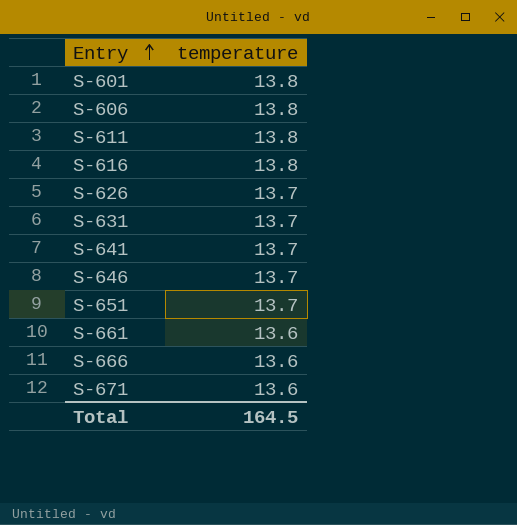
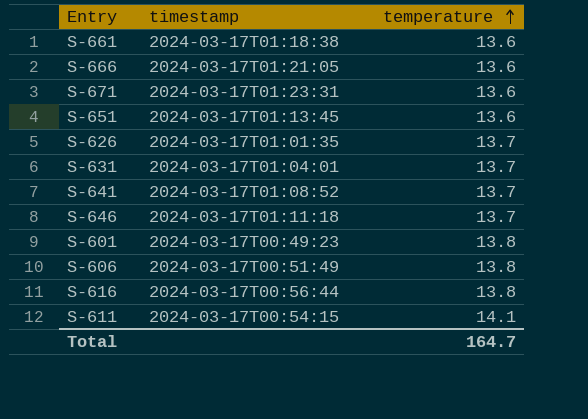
row order: Entry ascending -> temperature ascending
column timestamp | position: none -> 2
S-651 | temperature: 13.7 -> 13.6
S-611 | temperature: 13.8 -> 14.1
Total | temperature: 164.5 -> 164.7

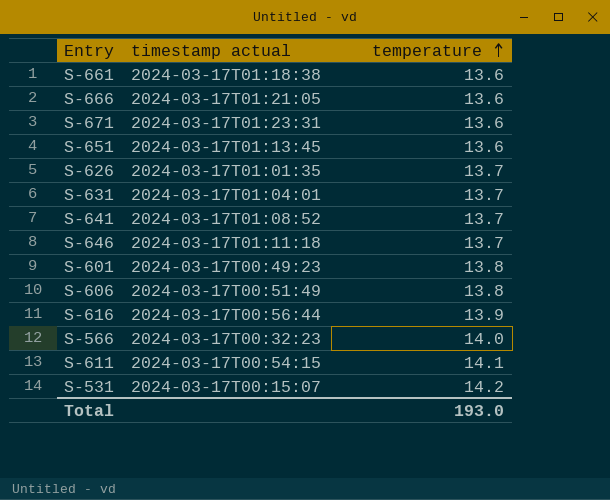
column name: timestamp -> timestamp actual
S-616 | temperature: 13.8 -> 13.9
row S-566: none -> 2024-03-17T00:32:23 | 14.0
row S-531: none -> 2024-03-17T00:15:07 | 14.2
Total | temperature: 164.7 -> 193.0

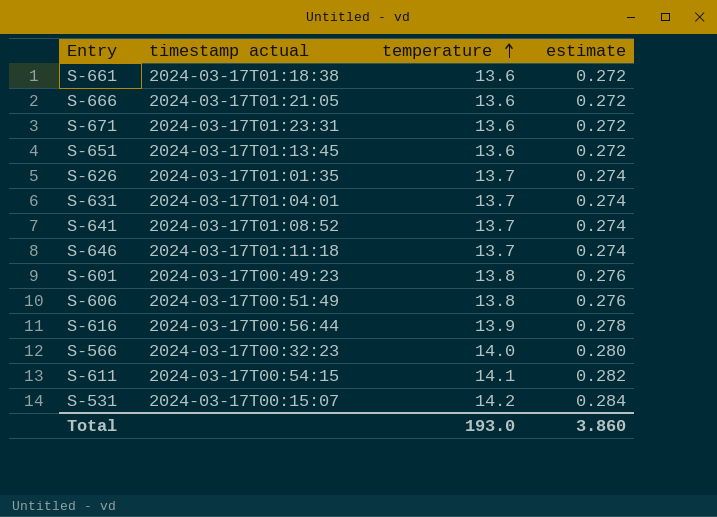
column estimate | formula: none -> [temperature] * 0.02

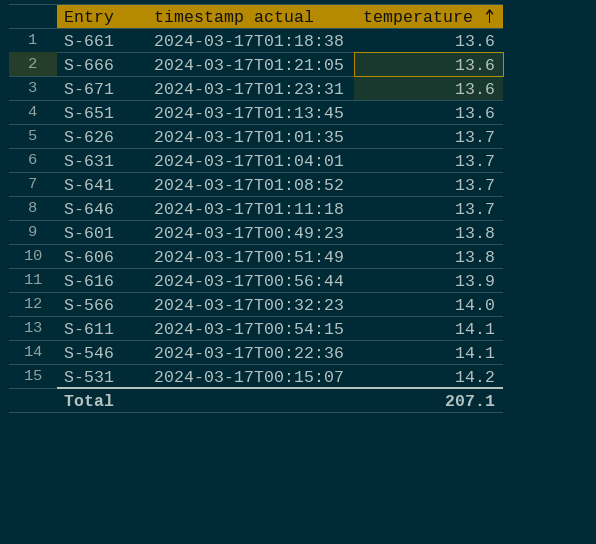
column estimate | formula: [temperature] * 0.02 -> none
row S-546: none -> 2024-03-17T00:22:36 | 14.1
Total | temperature: 193.0 -> 207.1

